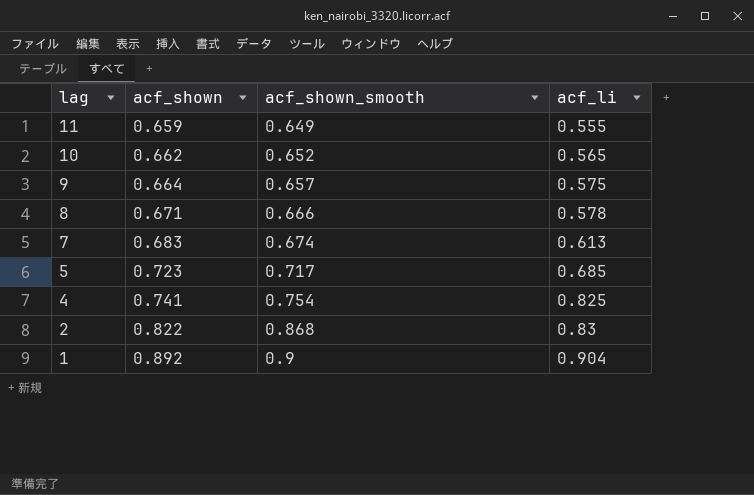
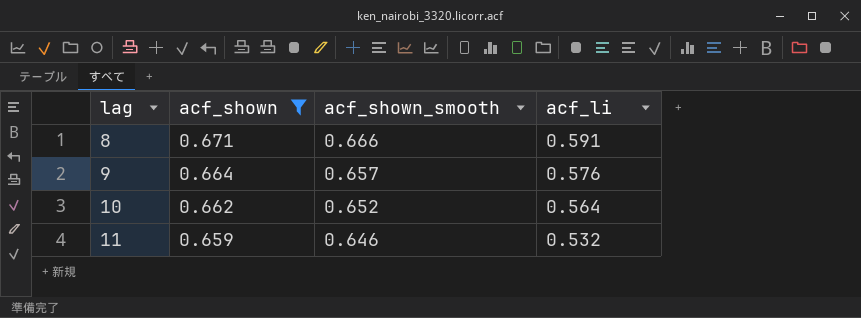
filter: none -> acf_shown <= 0.671
row order: lag descending -> lag ascending
8 | acf_li: 0.578 -> 0.591
9 | acf_li: 0.575 -> 0.576
10 | acf_li: 0.565 -> 0.564
11 | acf_shown_smooth: 0.649 -> 0.646
11 | acf_li: 0.555 -> 0.532

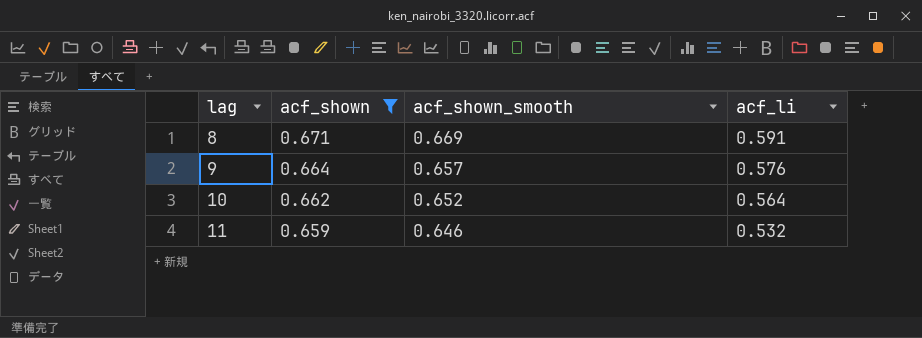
8 | acf_shown_smooth: 0.666 -> 0.669

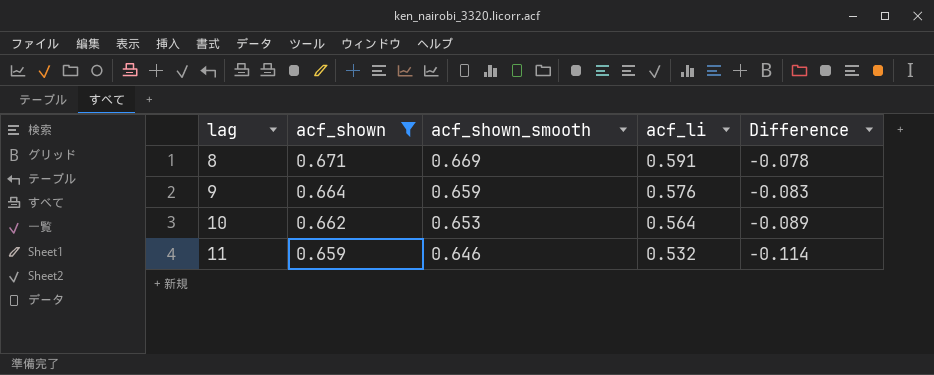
column Difference | formula: none -> [acf_li] - [acf_shown_smooth]
9 | acf_shown_smooth: 0.657 -> 0.659
10 | acf_shown_smooth: 0.652 -> 0.653

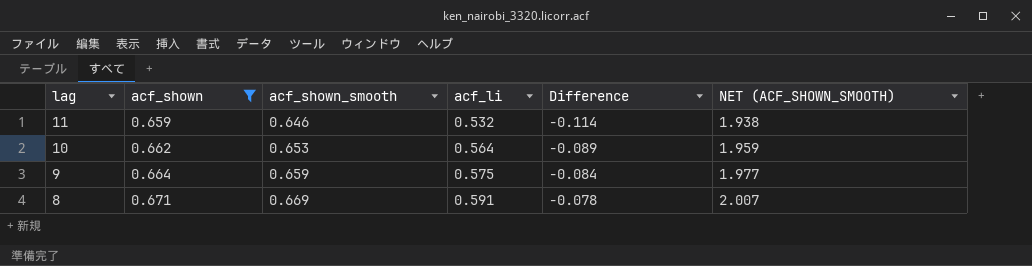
row order: lag ascending -> lag descending
column NET (ACF_SHOWN_SMOOTH) | formula: none -> [acf_shown_smooth] * 3
9 | acf_li: 0.576 -> 0.575
9 | Difference: -0.083 -> -0.084

